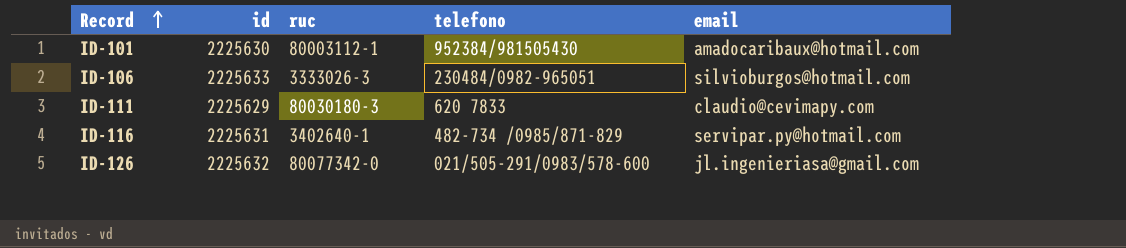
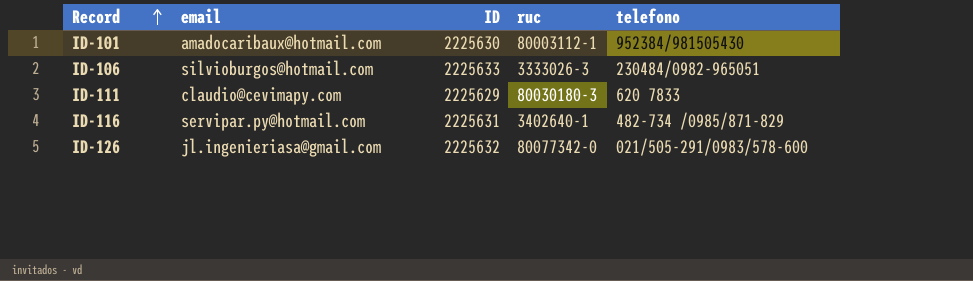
column email | position: 5 -> 2
column name: id -> ID

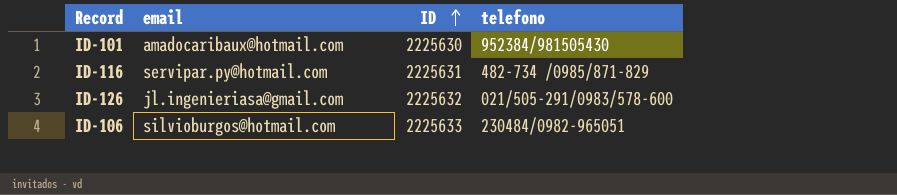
row order: Record ascending -> ID ascending
column ruc | position: 4 -> none
row ID-111: claudio@cevimapy.com | 2225629 | 80030180-3 | 620 7833 -> none

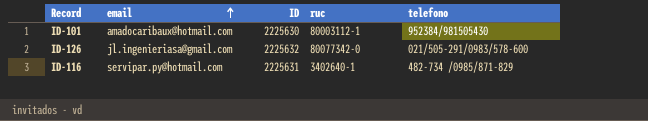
row order: ID ascending -> email ascending
column ruc | position: none -> 4
row ID-106: silvioburgos@hotmail.com | 2225633 | 230484/0982-965051 -> none

